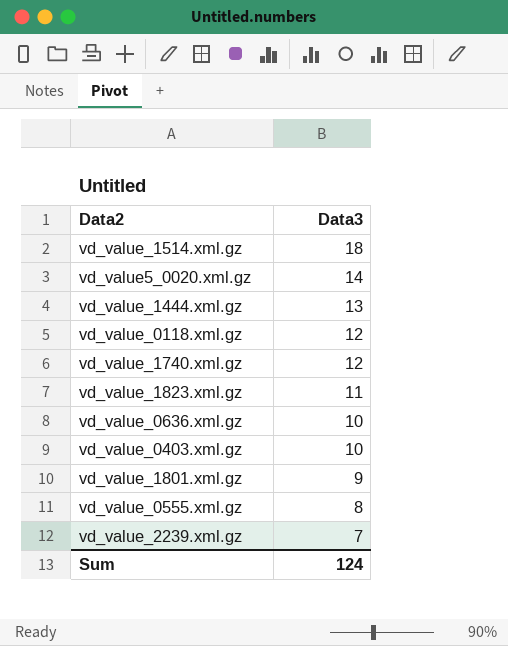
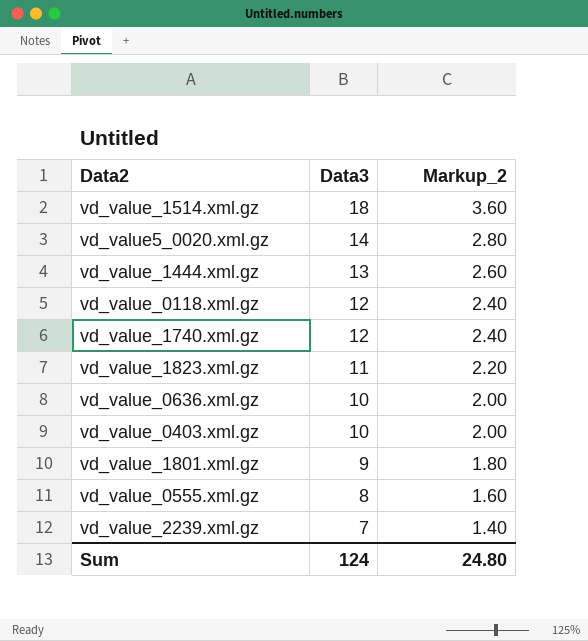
column Markup_2 | formula: none -> [Data3] * 0.2

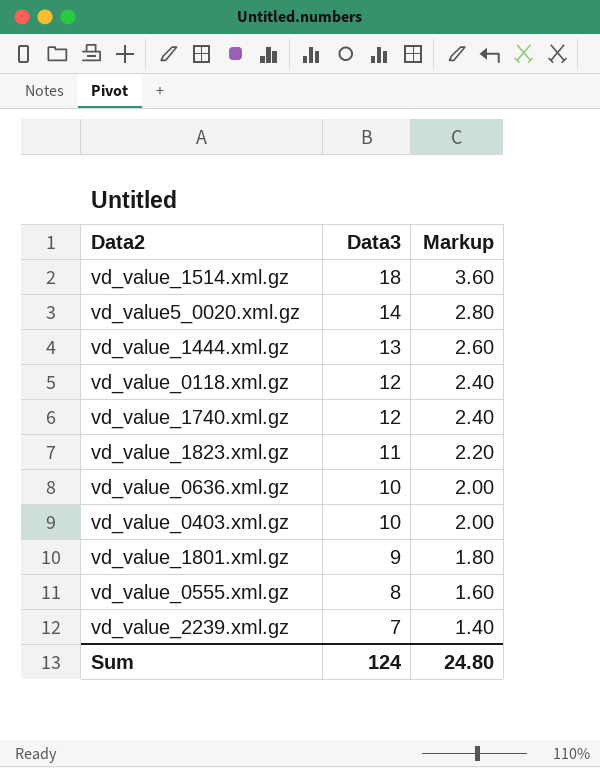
column name: Markup_2 -> Markup

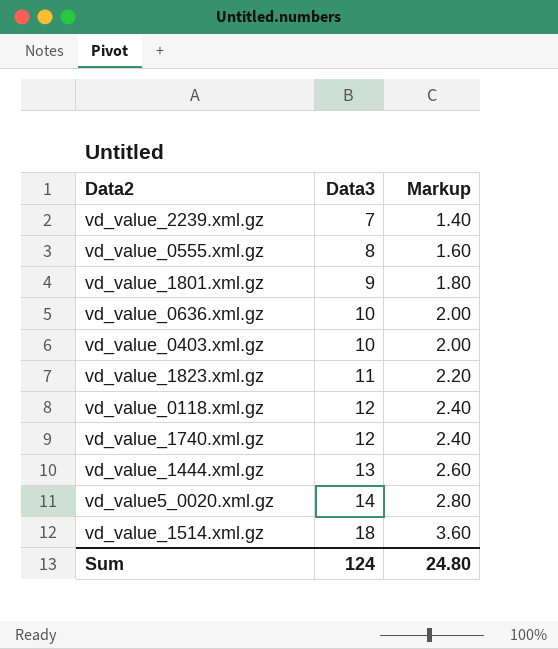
row order: Data3 descending -> Data3 ascending

